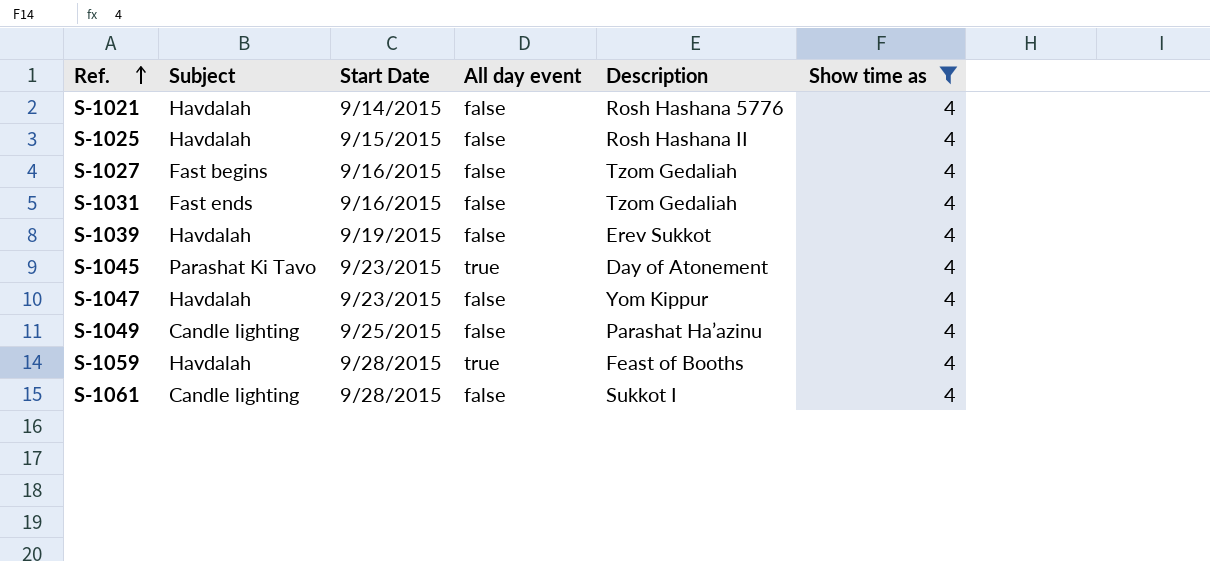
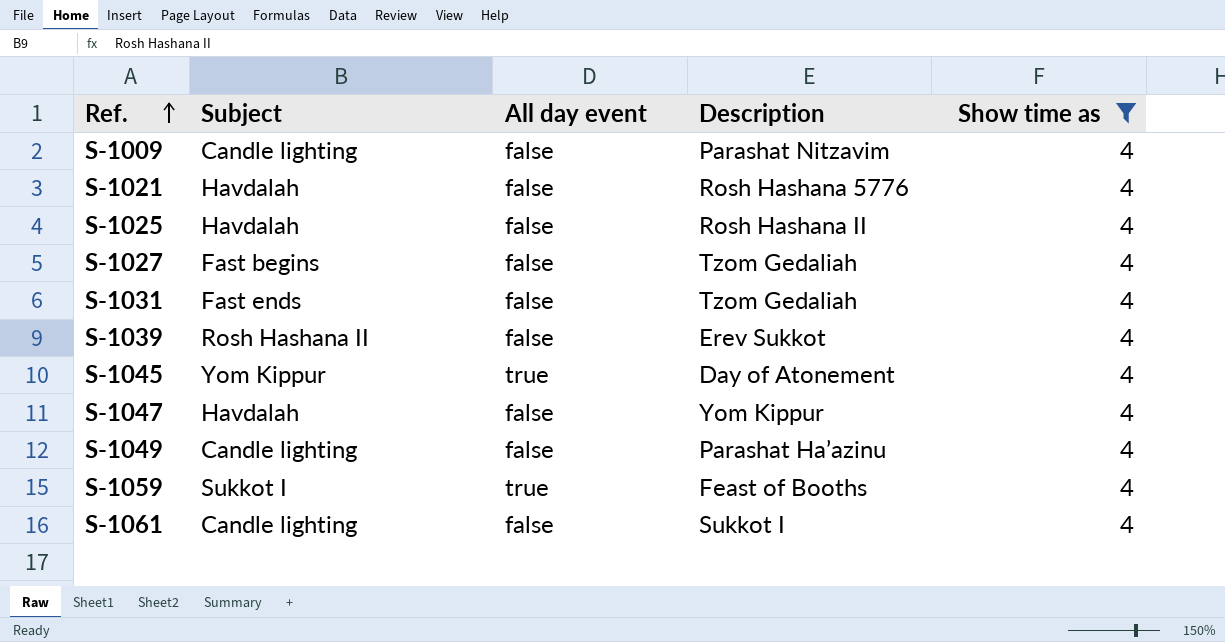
column Start Date | position: 3 -> none
row S-1009: none -> Candle lighting | false | Parashat Nitzavim | 4
S-1039 | Subject: Havdalah -> Rosh Hashana II
S-1045 | Subject: Parashat Ki Tavo -> Yom Kippur
S-1059 | Subject: Havdalah -> Sukkot I

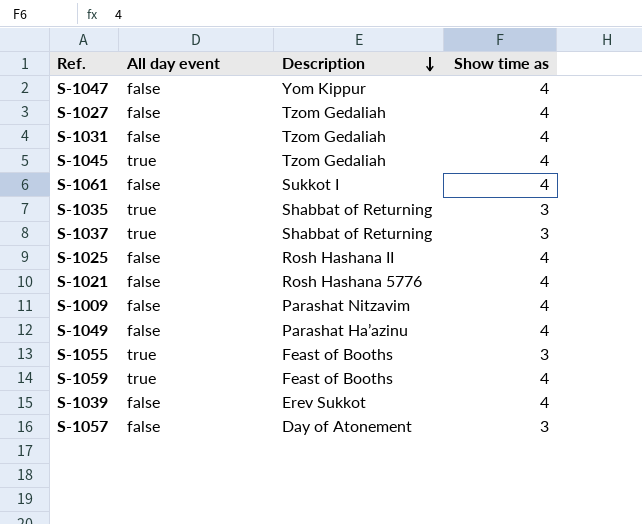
filter: Show time as = 4 -> none
row order: Ref. ascending -> Description descending
column Subject | position: 2 -> none
S-1045 | Description: Day of Atonement -> Tzom Gedaliah

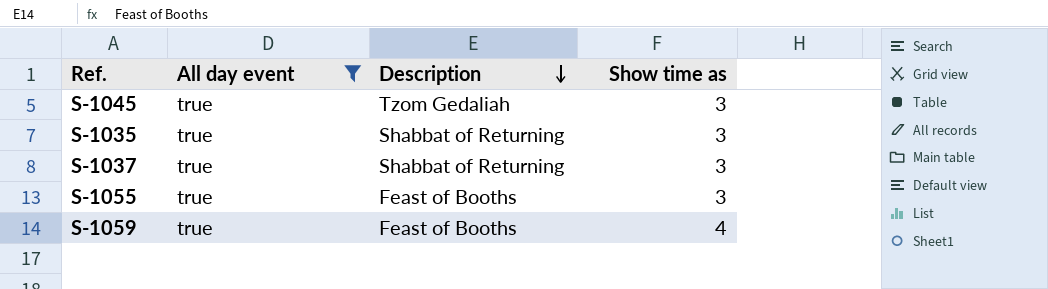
filter: none -> All day event = true
S-1045 | Show time as: 4 -> 3

